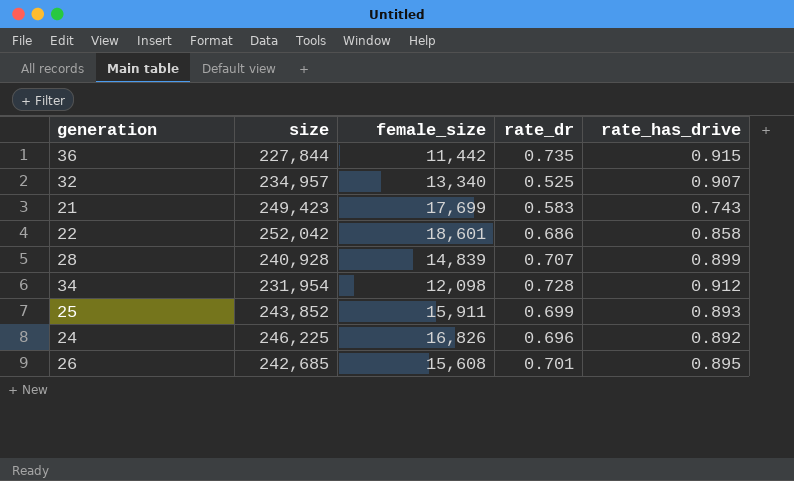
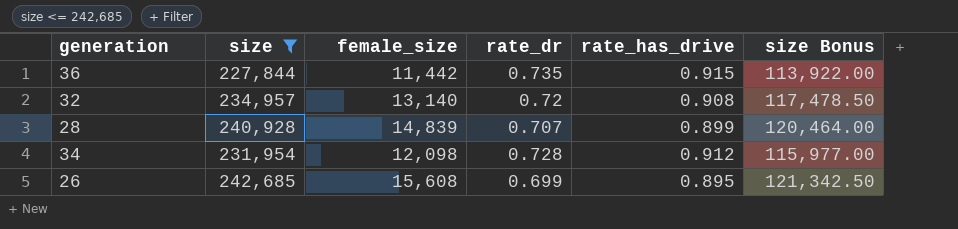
filter: none -> size <= 242,685
column size Bonus | formula: none -> [size] * 0.5
32 | female_size: 13,340 -> 13,140
32 | rate_dr: 0.525 -> 0.72
32 | rate_has_drive: 0.907 -> 0.908
26 | rate_dr: 0.701 -> 0.699

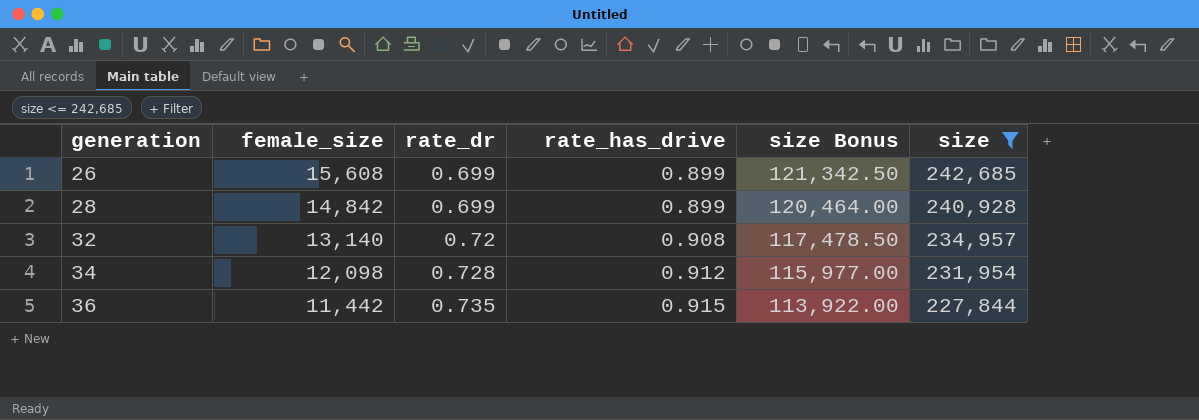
row order: none -> generation ascending
column size | position: 2 -> 6
26 | rate_has_drive: 0.895 -> 0.899
28 | female_size: 14,839 -> 14,842
28 | rate_dr: 0.707 -> 0.699

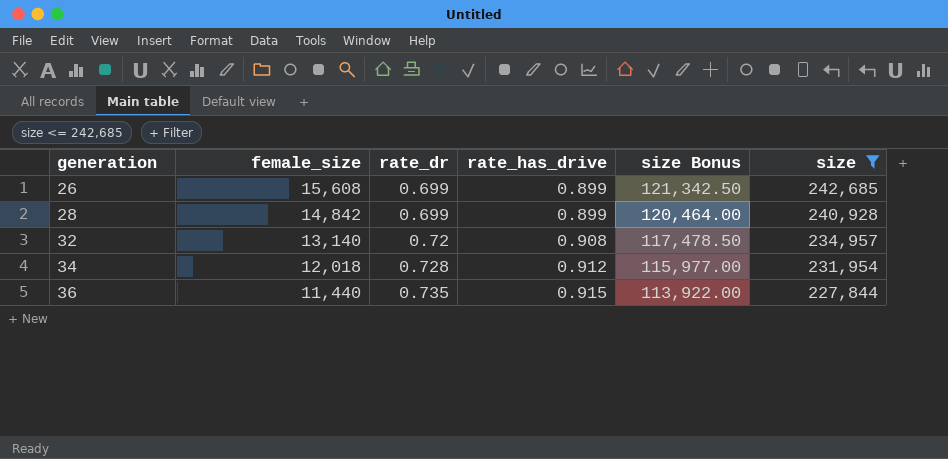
34 | female_size: 12,098 -> 12,018
36 | female_size: 11,442 -> 11,440

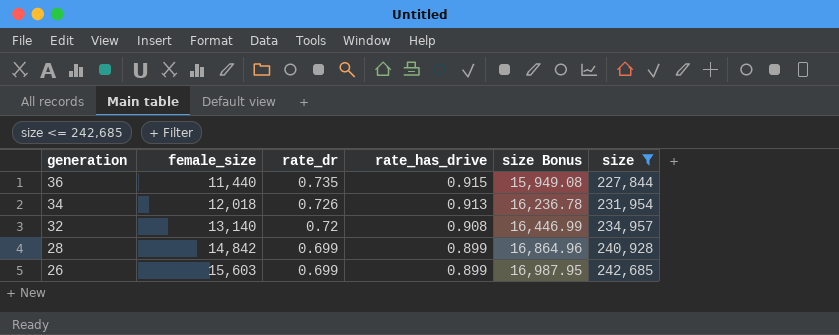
row order: generation ascending -> generation descending
column size Bonus | formula: [size] * 0.5 -> [size] * 0.07
34 | rate_dr: 0.728 -> 0.726
34 | rate_has_drive: 0.912 -> 0.913
26 | female_size: 15,608 -> 15,603

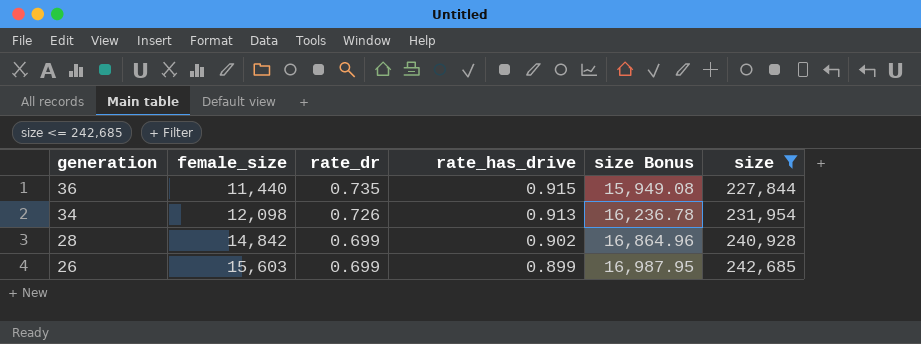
row 32: 13,140 | 0.72 | 0.908 | 16,446.99 | 234,957 -> none
34 | female_size: 12,018 -> 12,098
28 | rate_has_drive: 0.899 -> 0.902

